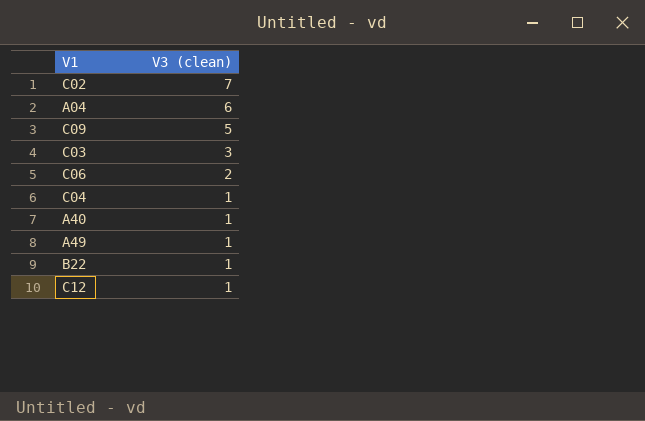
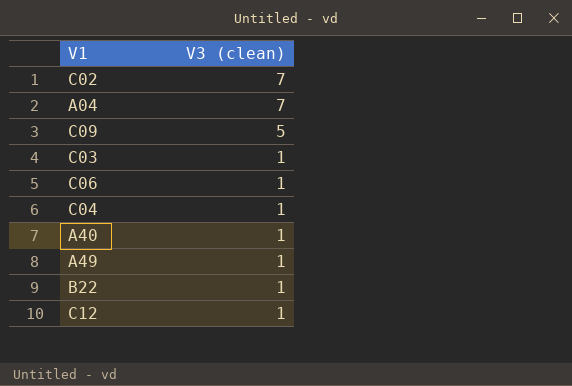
A04 | V3 (clean): 6 -> 7
C03 | V3 (clean): 3 -> 1
C06 | V3 (clean): 2 -> 1

